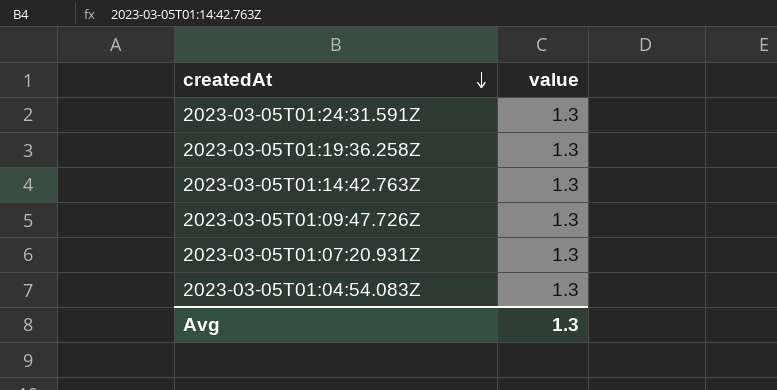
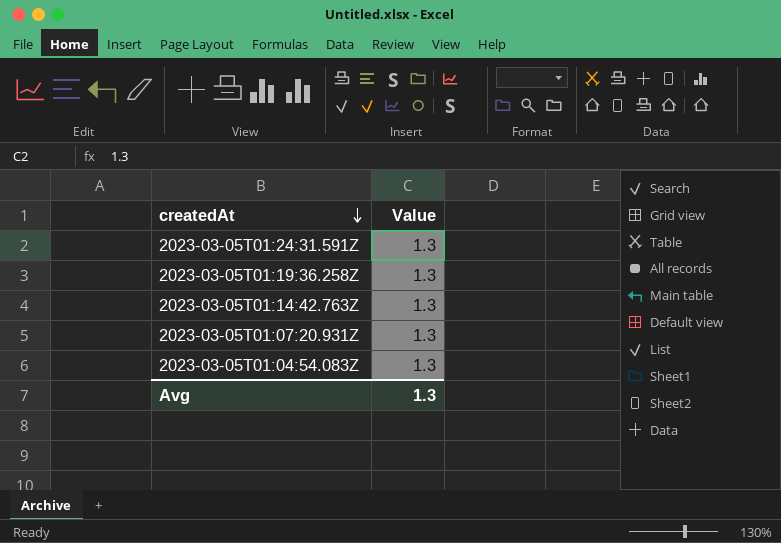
column name: value -> Value
row 2023-03-05T01:09:47.726Z: 1.3 -> none

